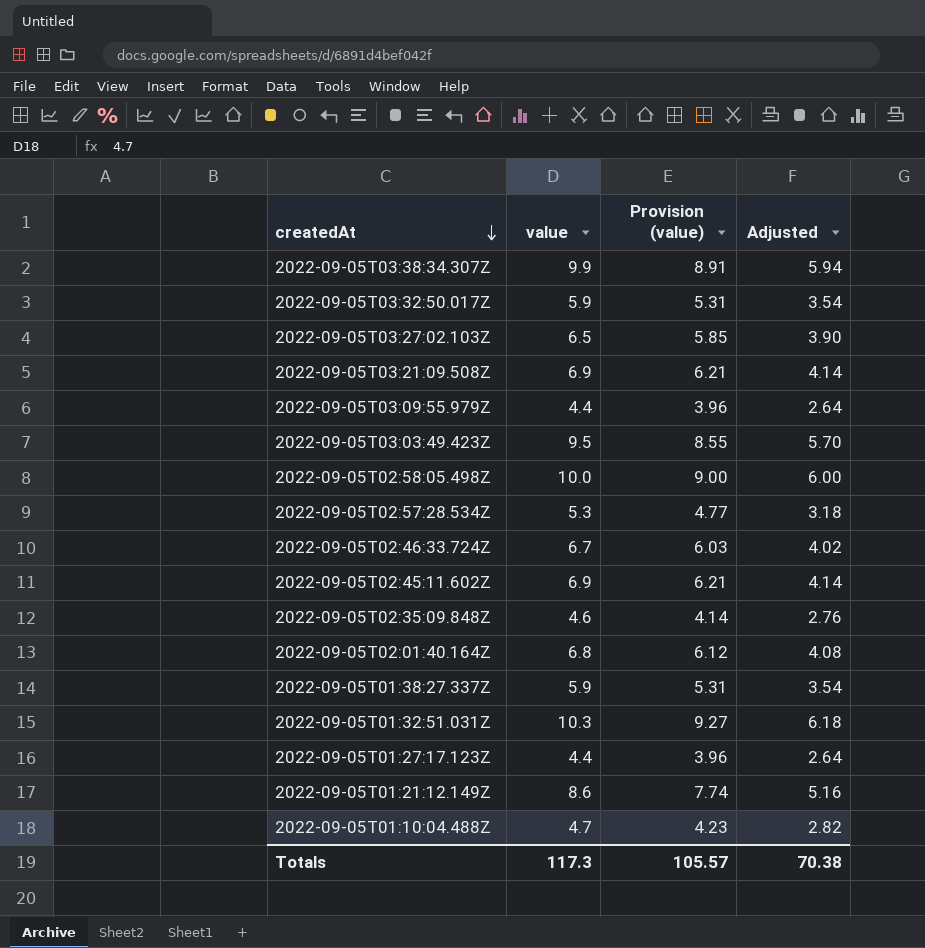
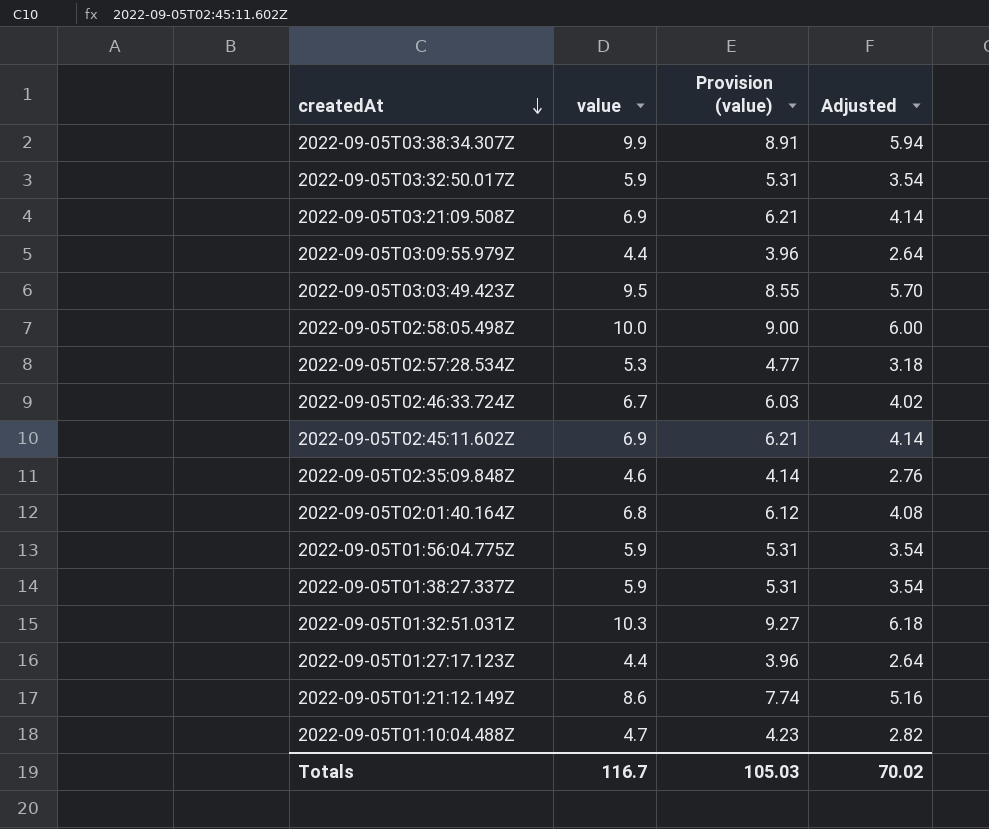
row 2022-09-05T03:27:02.103Z: 6.5 | 5.85 | 3.90 -> none
row 2022-09-05T01:56:04.775Z: none -> 5.9 | 5.31 | 3.54
Totals | value: 117.3 -> 116.7
Totals | Provision (value): 105.57 -> 105.03
Totals | Adjusted: 70.38 -> 70.02

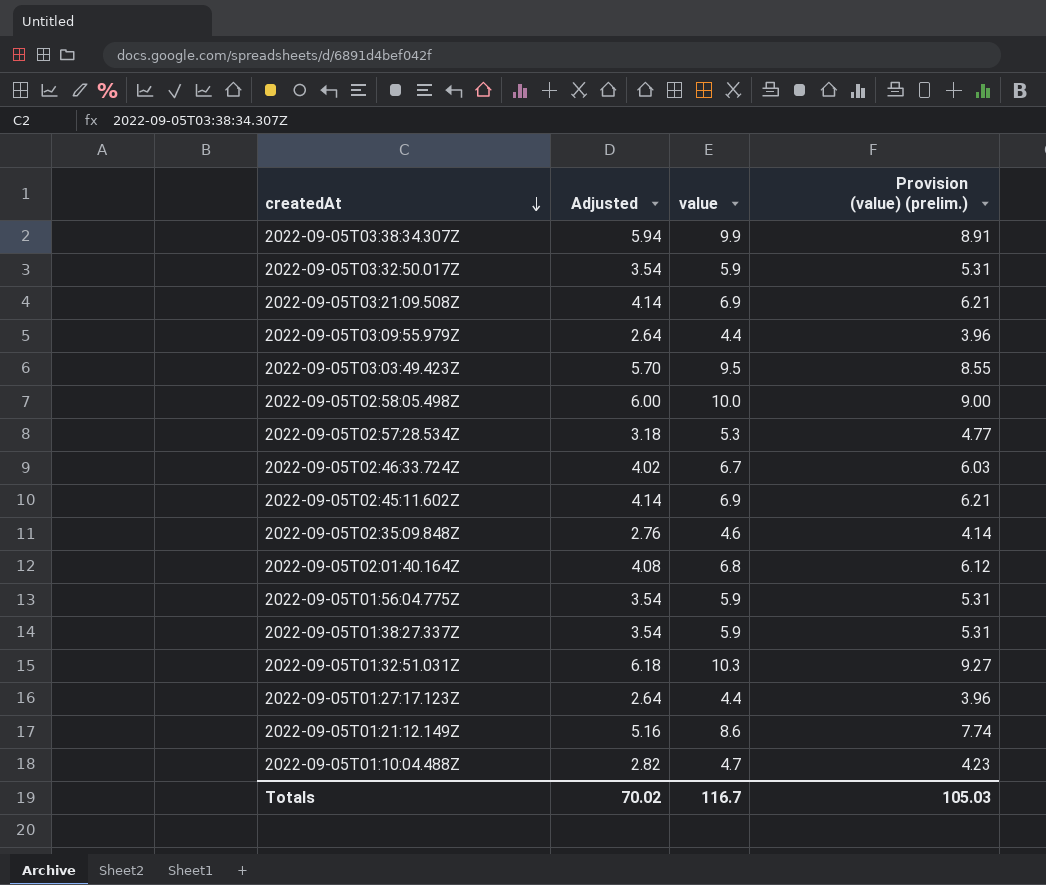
column Adjusted | position: 4 -> 2
column name: Provision (value) -> Provision (value) (prelim.)

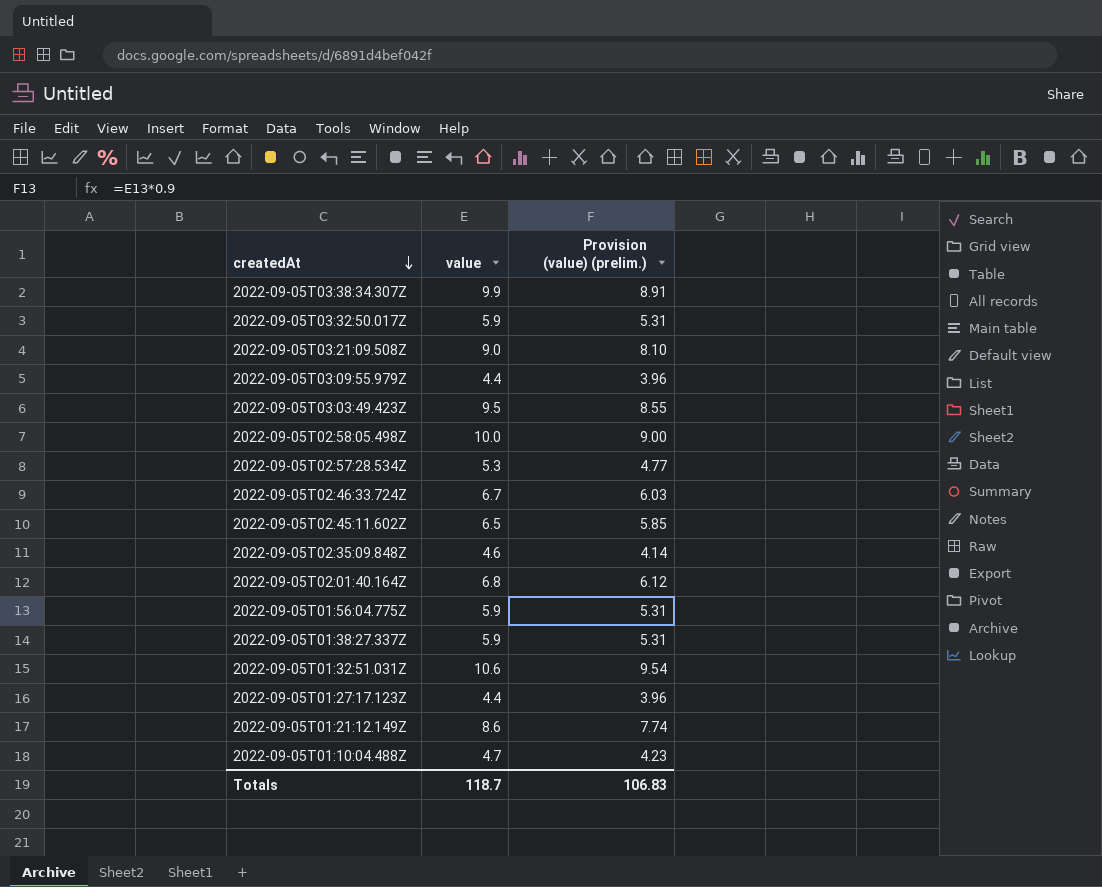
column Adjusted | formula: [value] * 0.6 -> none
2022-09-05T03:21:09.508Z | value: 6.9 -> 9.0
2022-09-05T03:21:09.508Z | Provision (value) (prelim.): 6.21 -> 8.10
2022-09-05T02:45:11.602Z | value: 6.9 -> 6.5
2022-09-05T02:45:11.602Z | Provision (value) (prelim.): 6.21 -> 5.85
2022-09-05T01:32:51.031Z | value: 10.3 -> 10.6
2022-09-05T01:32:51.031Z | Provision (value) (prelim.): 9.27 -> 9.54
Totals | value: 116.7 -> 118.7
Totals | Provision (value) (prelim.): 105.03 -> 106.83

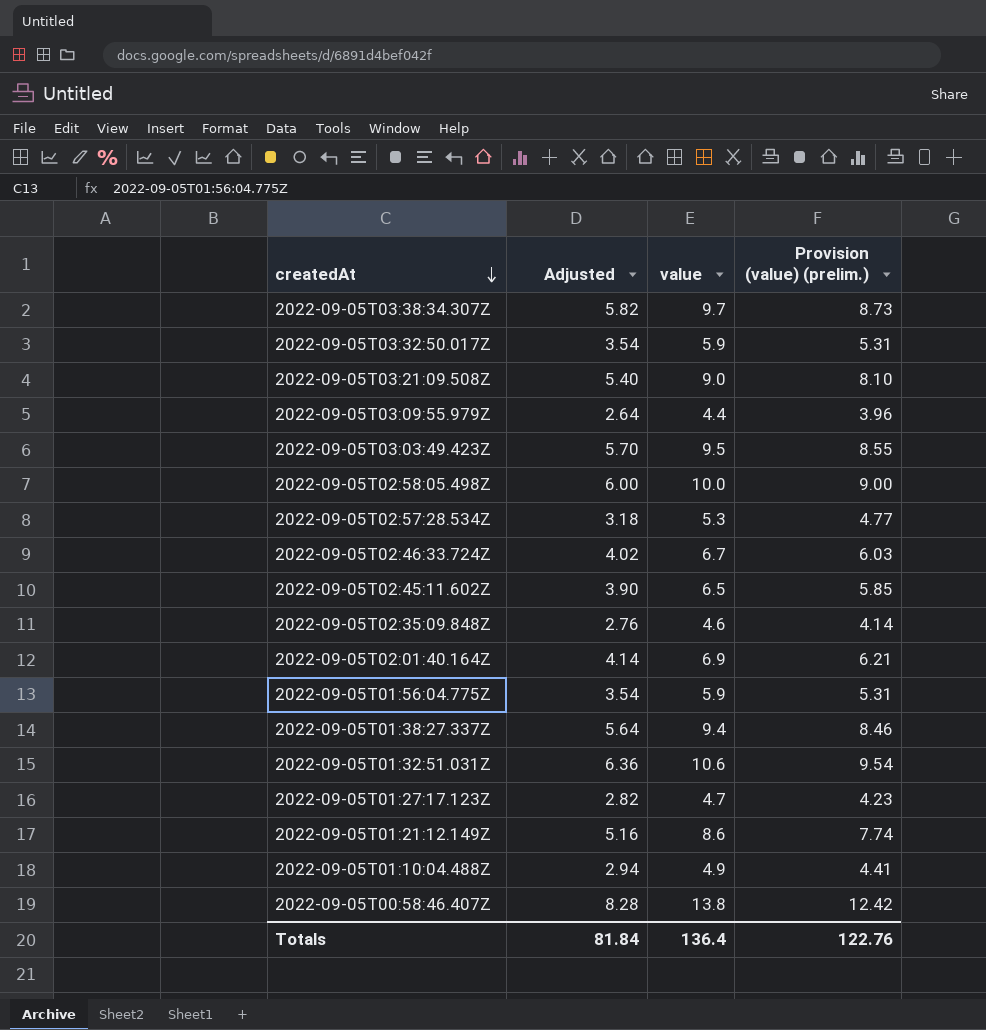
column Adjusted | formula: none -> [value] * 0.6
2022-09-05T03:38:34.307Z | value: 9.9 -> 9.7
2022-09-05T03:38:34.307Z | Provision (value) (prelim.): 8.91 -> 8.73
2022-09-05T02:01:40.164Z | value: 6.8 -> 6.9
2022-09-05T02:01:40.164Z | Provision (value) (prelim.): 6.12 -> 6.21
2022-09-05T01:38:27.337Z | value: 5.9 -> 9.4
2022-09-05T01:38:27.337Z | Provision (value) (prelim.): 5.31 -> 8.46
2022-09-05T01:27:17.123Z | value: 4.4 -> 4.7
2022-09-05T01:27:17.123Z | Provision (value) (prelim.): 3.96 -> 4.23
2022-09-05T01:10:04.488Z | value: 4.7 -> 4.9
2022-09-05T01:10:04.488Z | Provision (value) (prelim.): 4.23 -> 4.41
row 2022-09-05T00:58:46.407Z: none -> 8.28 | 13.8 | 12.42
Totals | value: 118.7 -> 136.4
Totals | Provision (value) (prelim.): 106.83 -> 122.76

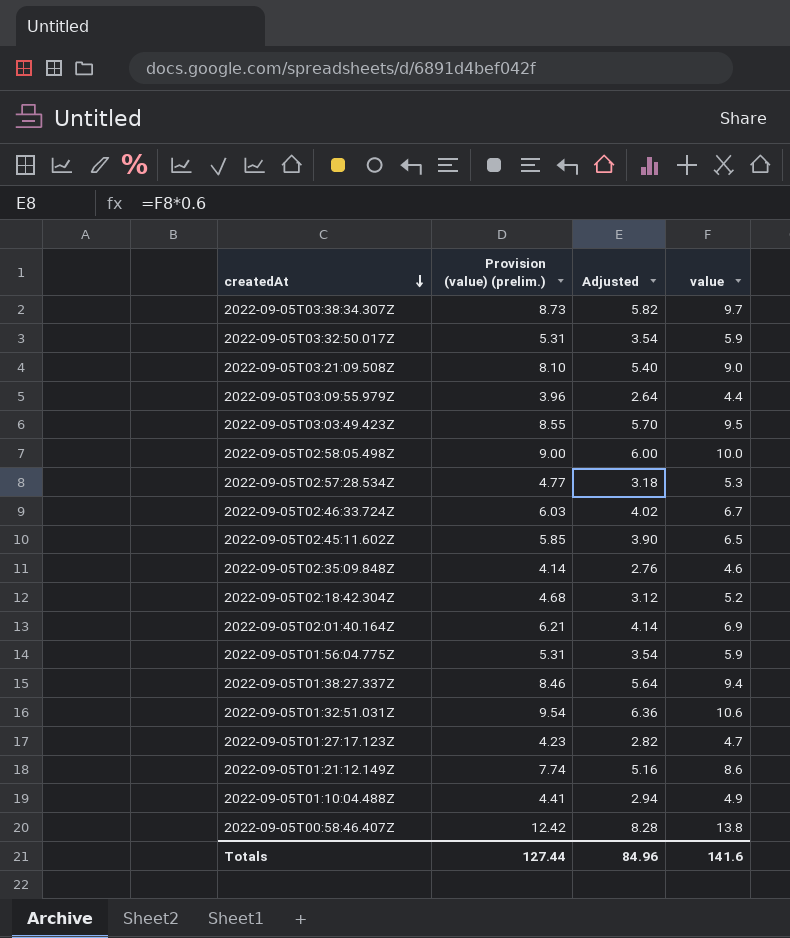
column Provision (value) (prelim.) | position: 4 -> 2
row 2022-09-05T02:18:42.304Z: none -> 4.68 | 3.12 | 5.2
Totals | Provision (value) (prelim.): 122.76 -> 127.44
Totals | Adjusted: 81.84 -> 84.96
Totals | value: 136.4 -> 141.6

